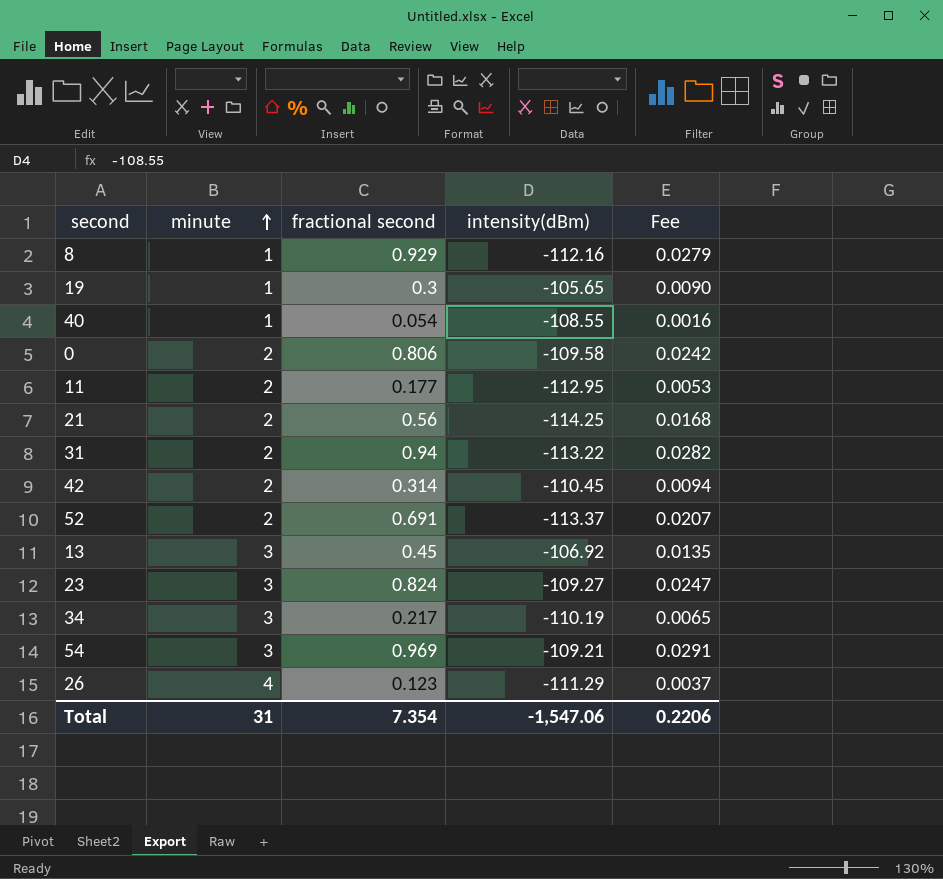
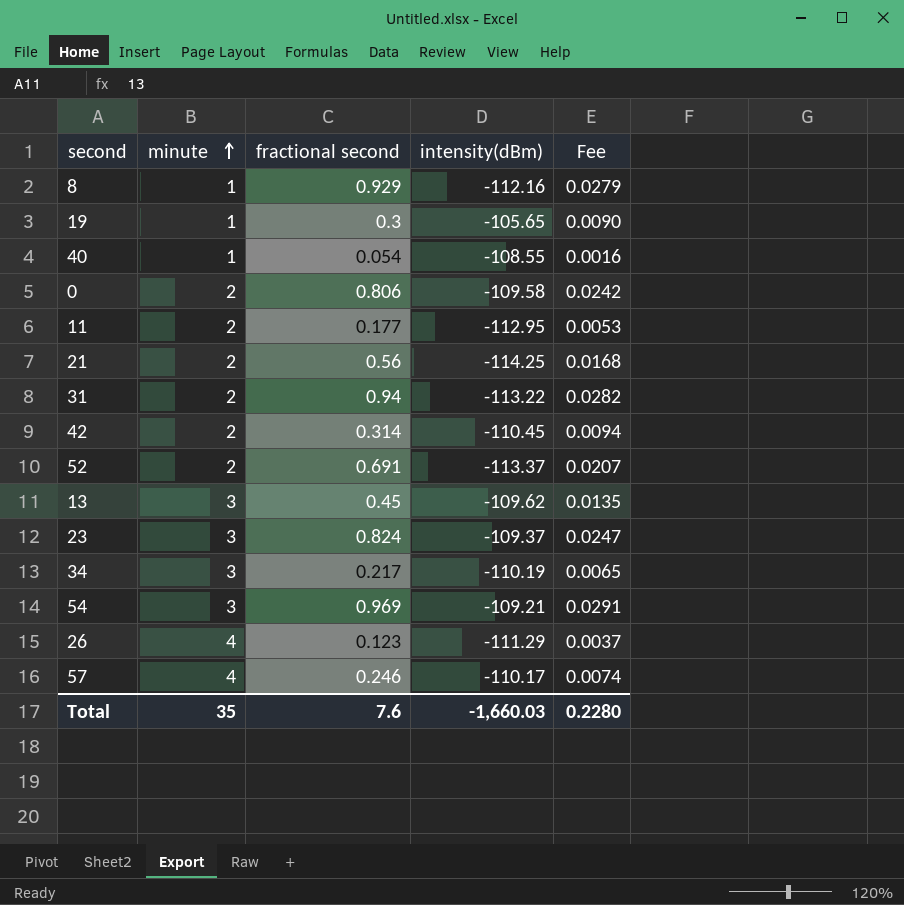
13 | intensity(dBm): -106.92 -> -109.62
23 | intensity(dBm): -109.27 -> -109.37
row 57: none -> 4 | 0.246 | -110.17 | 0.0074
Total | minute: 31 -> 35
Total | fractional second: 7.354 -> 7.6
Total | intensity(dBm): -1,547.06 -> -1,660.03
Total | Fee: 0.2206 -> 0.2280

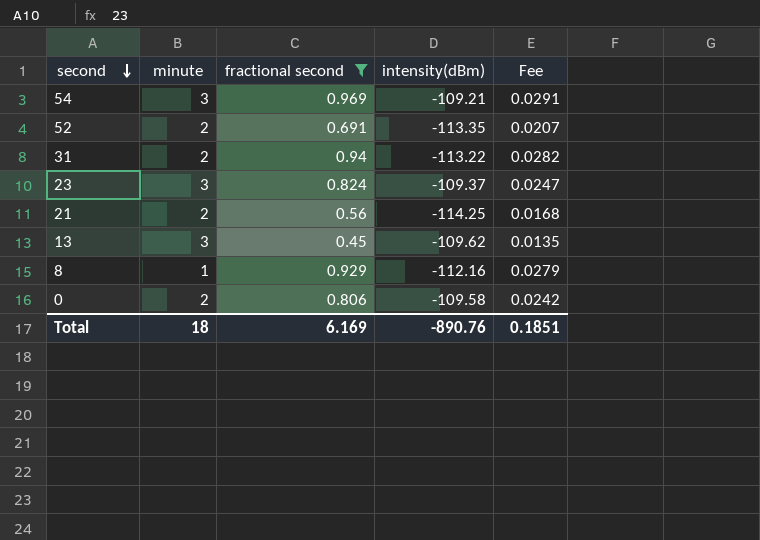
filter: none -> fractional second >= 0.45
row order: minute ascending -> second descending
52 | intensity(dBm): -113.37 -> -113.35
Total | minute: 35 -> 18
Total | fractional second: 7.6 -> 6.169
Total | intensity(dBm): -1,660.03 -> -890.76
Total | Fee: 0.2280 -> 0.1851

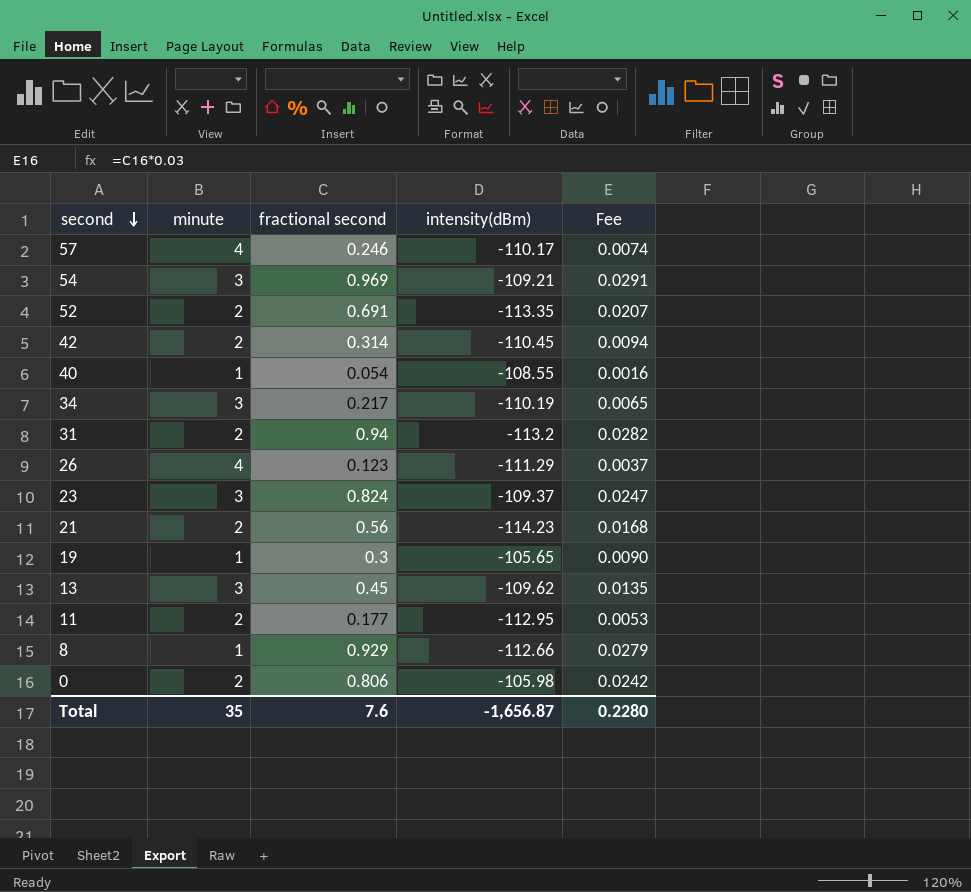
filter: fractional second >= 0.45 -> none
31 | intensity(dBm): -113.22 -> -113.2
21 | intensity(dBm): -114.25 -> -114.23
8 | intensity(dBm): -112.16 -> -112.66
0 | intensity(dBm): -109.58 -> -105.98
Total | minute: 18 -> 35
Total | fractional second: 6.169 -> 7.6
Total | intensity(dBm): -890.76 -> -1,656.87
Total | Fee: 0.1851 -> 0.2280

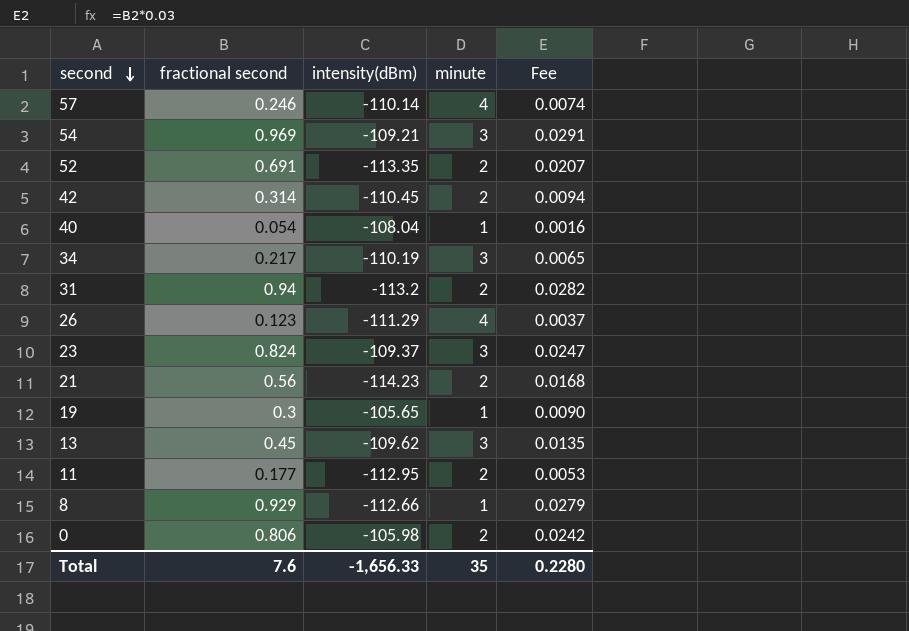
column minute | position: 2 -> 4
57 | intensity(dBm): -110.17 -> -110.14
40 | intensity(dBm): -108.55 -> -108.04
Total | intensity(dBm): -1,656.87 -> -1,656.33

